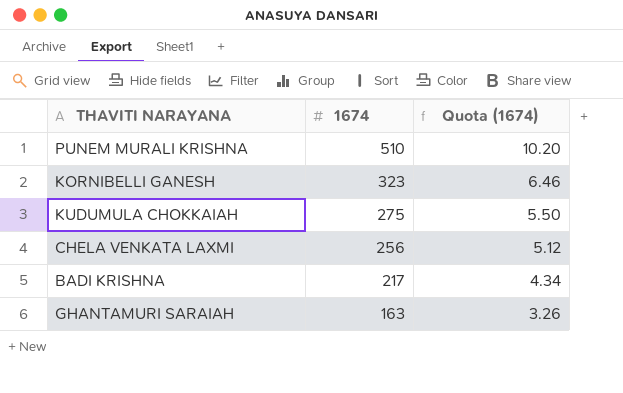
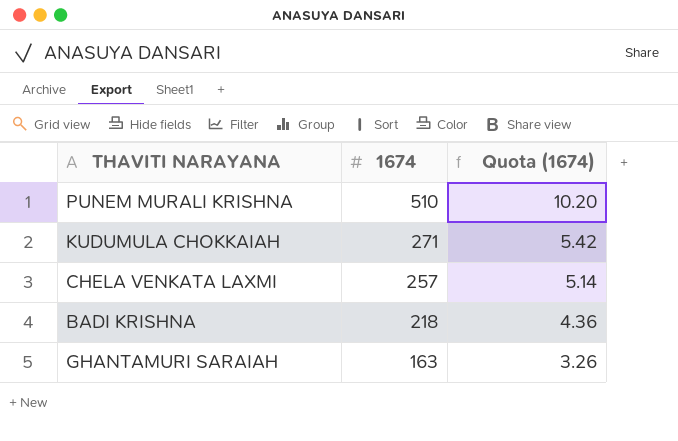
row KORNIBELLI GANESH: 323 | 6.46 -> none
KUDUMULA CHOKKAIAH | 1674: 275 -> 271
KUDUMULA CHOKKAIAH | Quota (1674): 5.50 -> 5.42
CHELA VENKATA LAXMI | 1674: 256 -> 257
CHELA VENKATA LAXMI | Quota (1674): 5.12 -> 5.14
BADI KRISHNA | 1674: 217 -> 218
BADI KRISHNA | Quota (1674): 4.34 -> 4.36

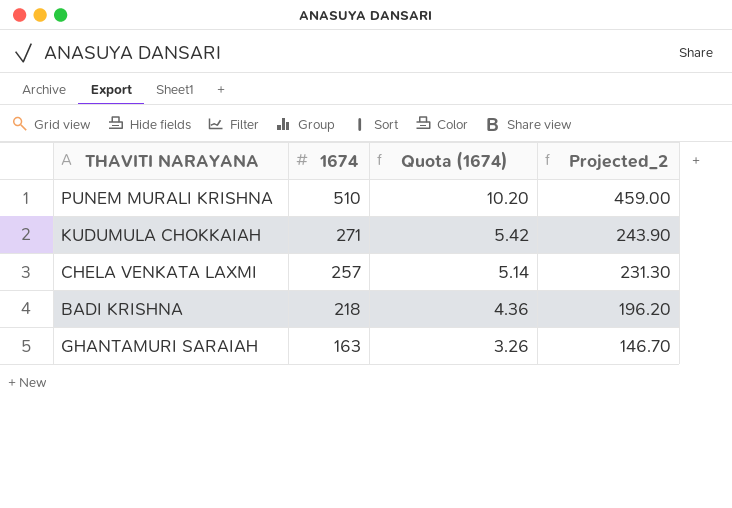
column Projected_2 | formula: none -> [1674] * 0.9

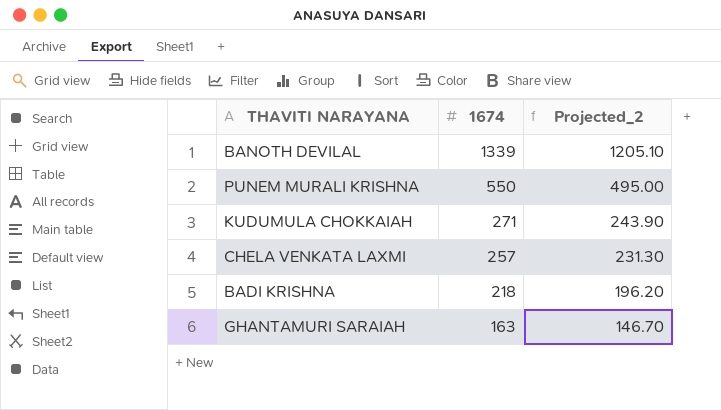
column Quota (1674) | formula: [1674] * 0.02 -> none
row BANOTH DEVILAL: none -> 1339 | 1205.10
PUNEM MURALI KRISHNA | 1674: 510 -> 550
PUNEM MURALI KRISHNA | Projected_2: 459.00 -> 495.00

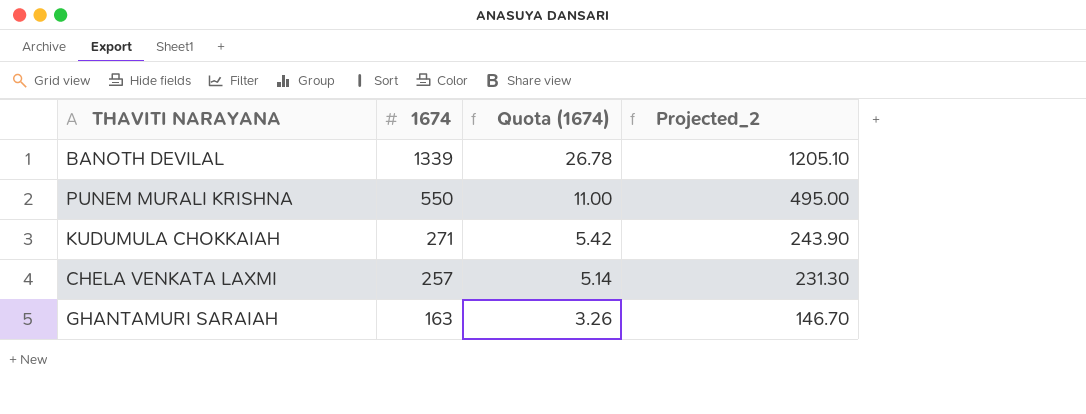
column Quota (1674) | formula: none -> [1674] * 0.02
row BADI KRISHNA: 218 | 196.20 -> none

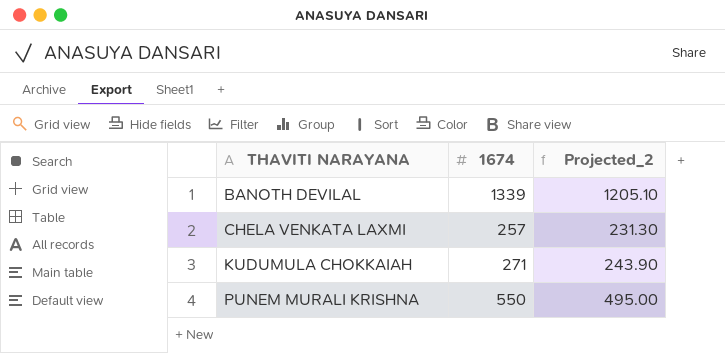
row order: 1674 descending -> THAVITI NARAYANA ascending
column Quota (1674) | formula: [1674] * 0.02 -> none
row GHANTAMURI SARAIAH: 163 | 3.26 | 146.70 -> none

